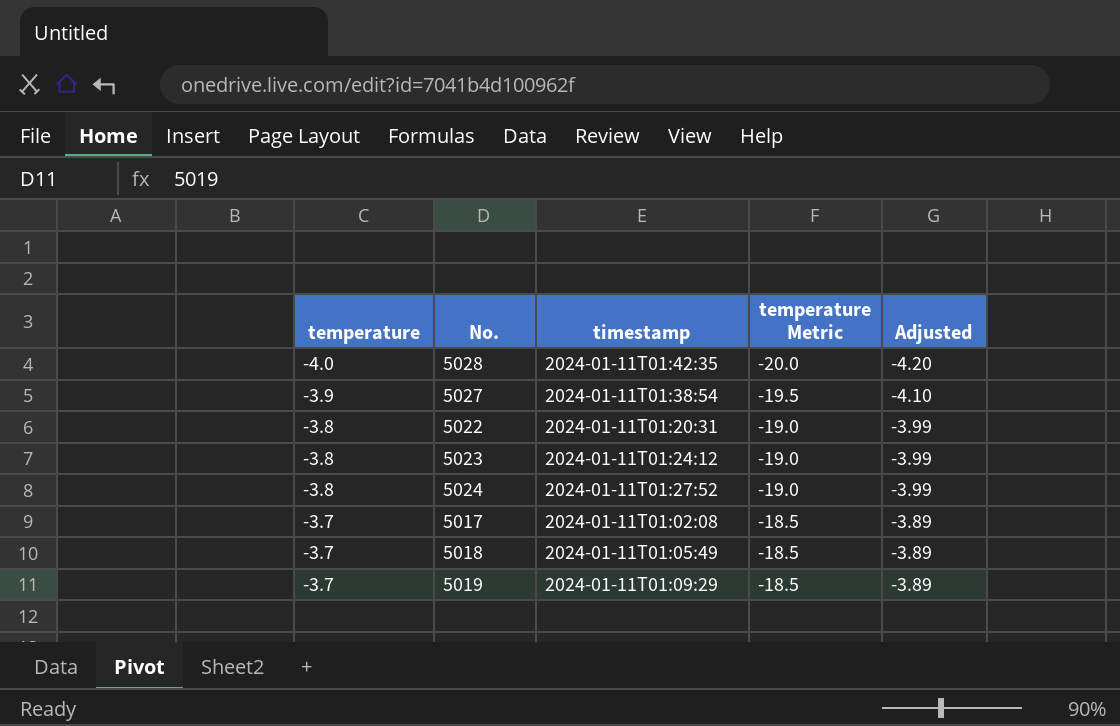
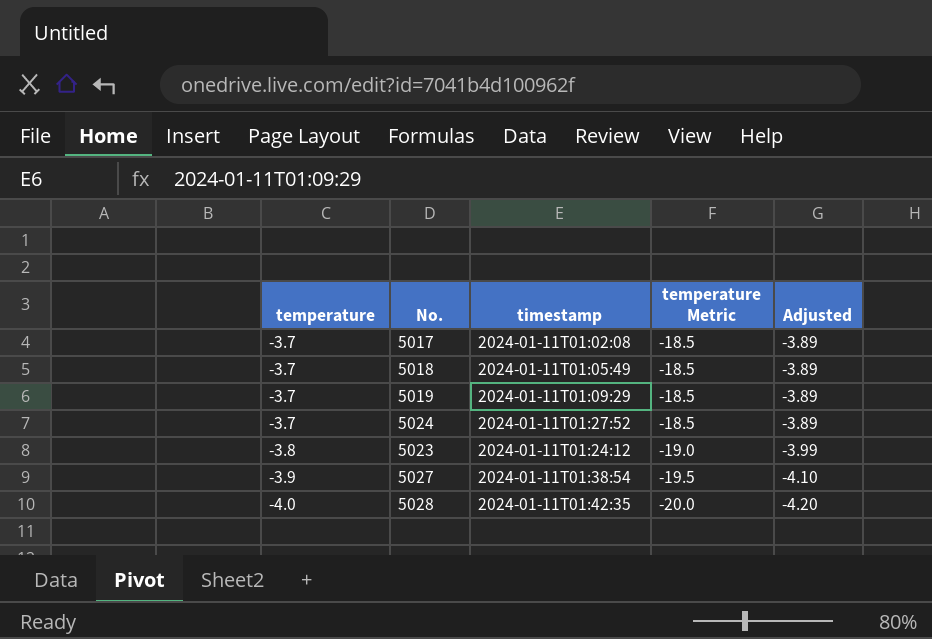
row order: temperature ascending -> temperature descending
row 5022: -3.8 | 2024-01-11T01:20:31 | -19.0 | -3.99 -> none
5024 | temperature: -3.8 -> -3.7
5024 | temperature Metric: -19.0 -> -18.5
5024 | Adjusted: -3.99 -> -3.89

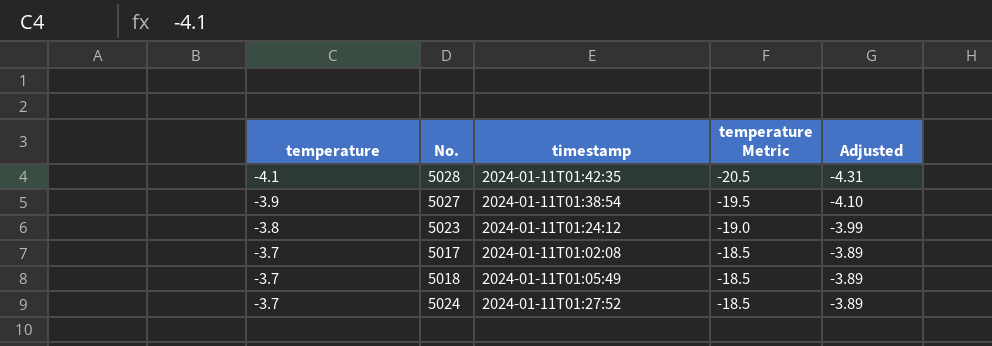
row order: temperature descending -> temperature ascending
row 5019: -3.7 | 2024-01-11T01:09:29 | -18.5 | -3.89 -> none
5028 | temperature: -4.0 -> -4.1
5028 | temperature Metric: -20.0 -> -20.5
5028 | Adjusted: -4.20 -> -4.31

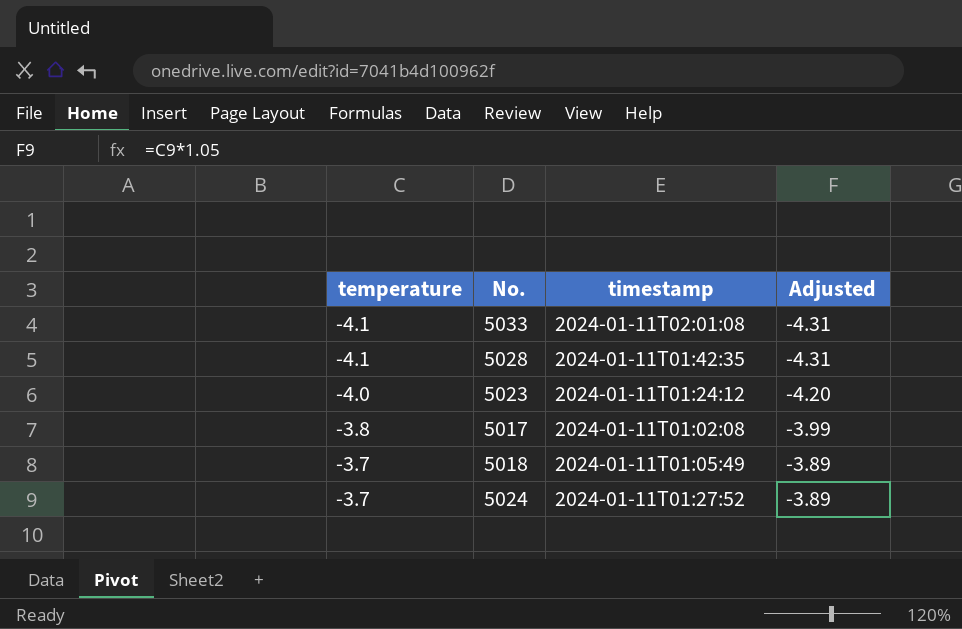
column temperature Metric | formula: [temperature] * 5 -> none
row 5027: -3.9 | 2024-01-11T01:38:54 | -19.5 | -4.10 -> none
row 5033: none -> -4.1 | 2024-01-11T02:01:08 | -4.31
5023 | temperature: -3.8 -> -4.0
5023 | Adjusted: -3.99 -> -4.20
5017 | temperature: -3.7 -> -3.8
5017 | Adjusted: -3.89 -> -3.99

